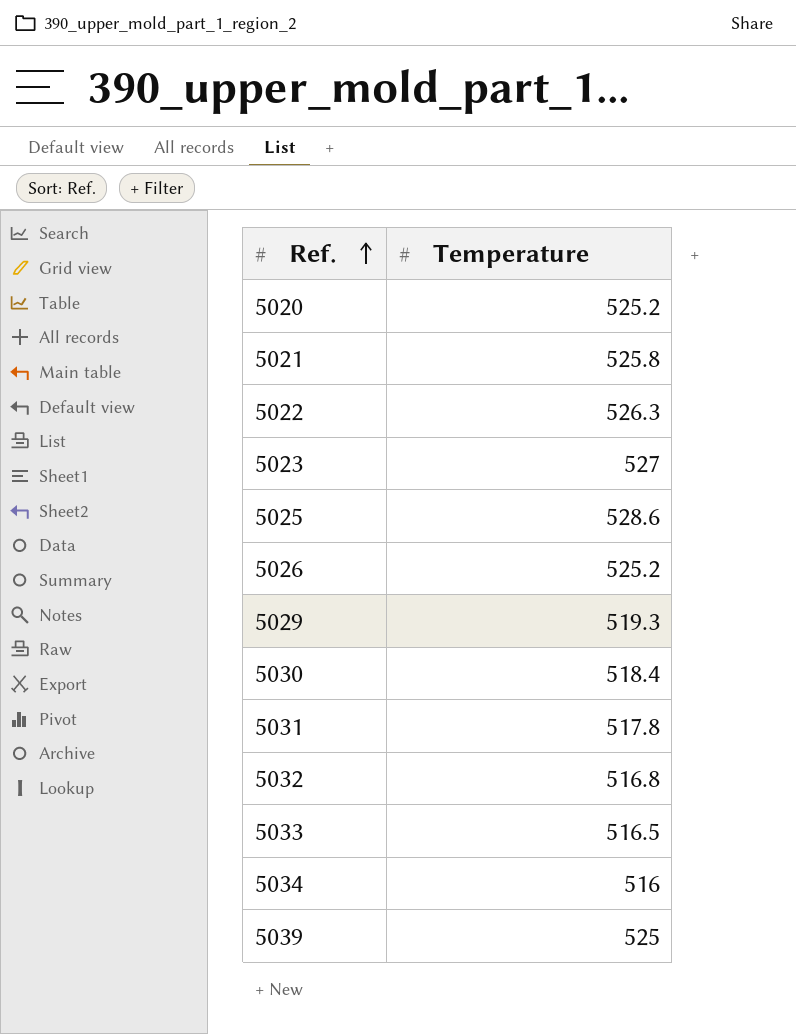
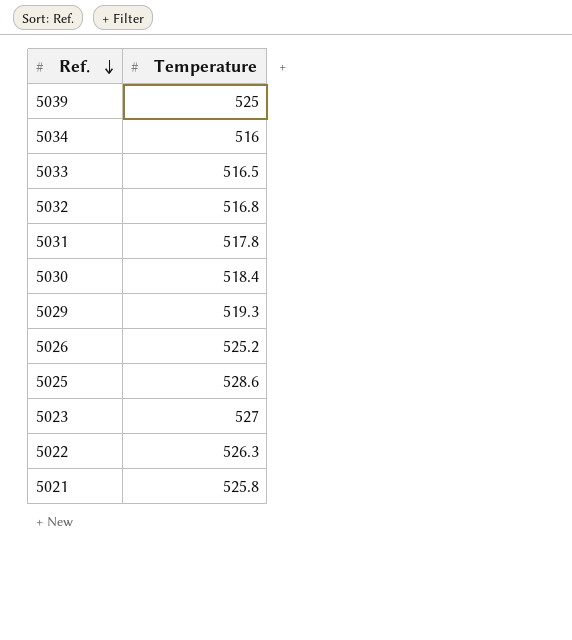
row order: Ref. ascending -> Ref. descending
row 5020: 525.2 -> none

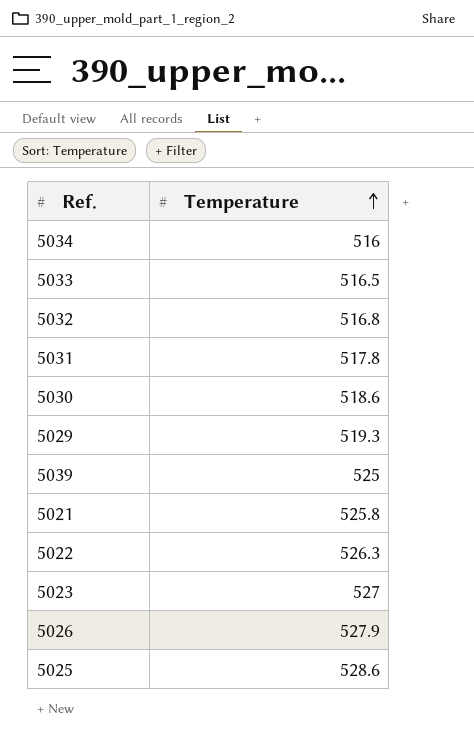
row order: Ref. descending -> Temperature ascending
5030 | Temperature: 518.4 -> 518.6
5026 | Temperature: 525.2 -> 527.9

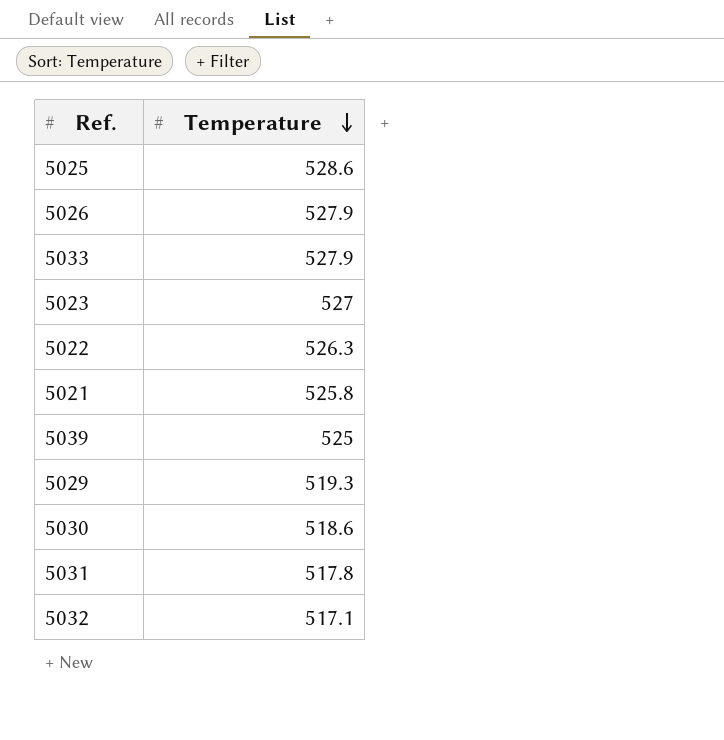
row order: Temperature ascending -> Temperature descending
row 5034: 516 -> none
5033 | Temperature: 516.5 -> 527.9
5032 | Temperature: 516.8 -> 517.1

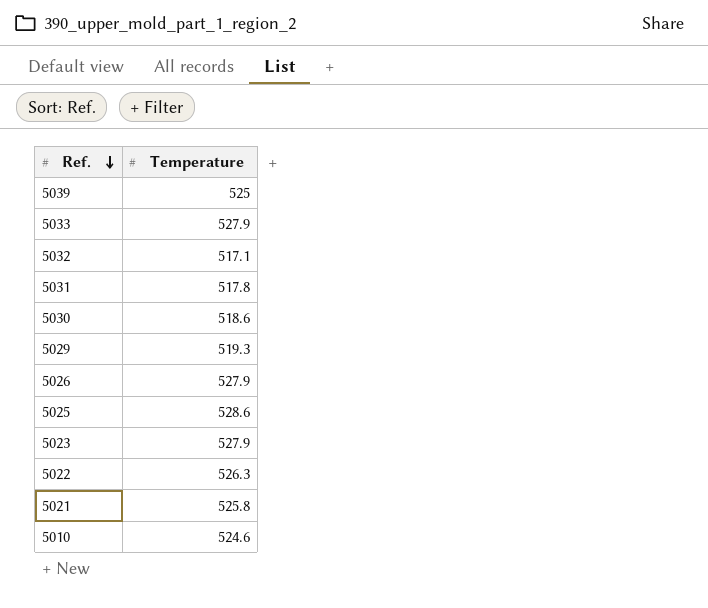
row order: Temperature descending -> Ref. descending
5023 | Temperature: 527 -> 527.9
row 5010: none -> 524.6

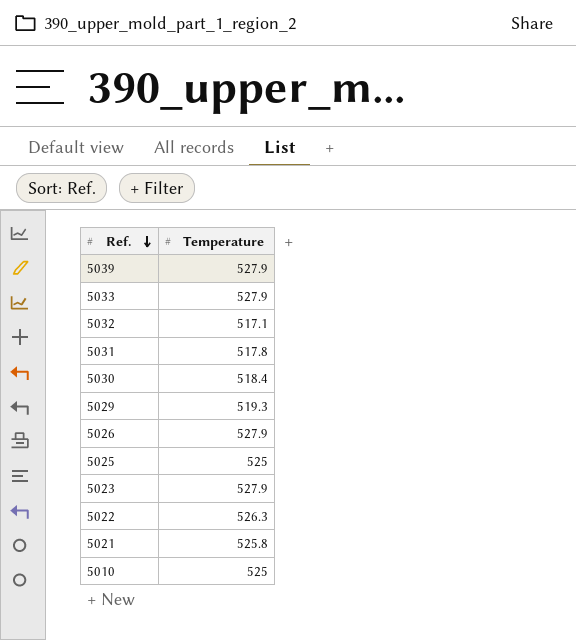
5039 | Temperature: 525 -> 527.9
5030 | Temperature: 518.6 -> 518.4
5025 | Temperature: 528.6 -> 525
5010 | Temperature: 524.6 -> 525

